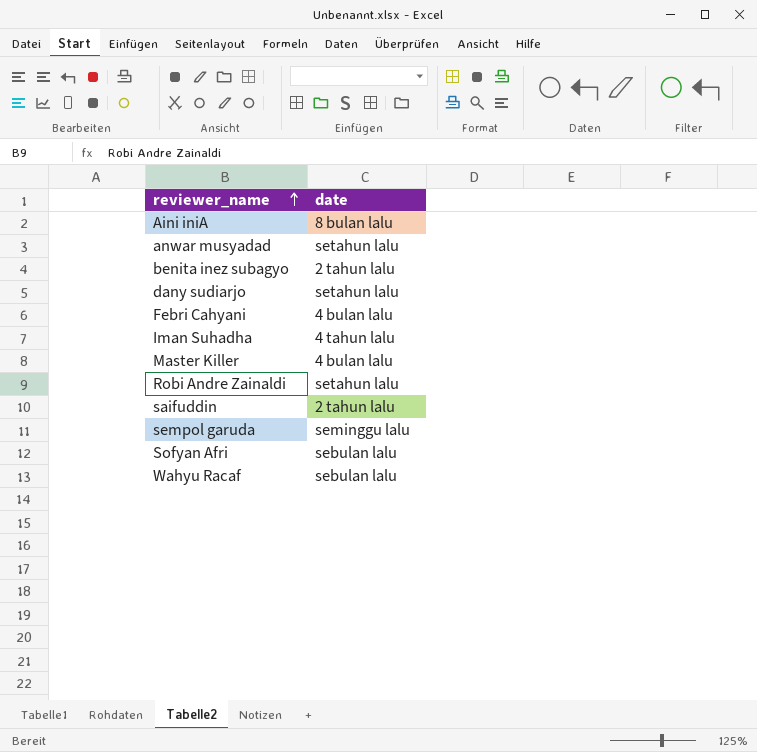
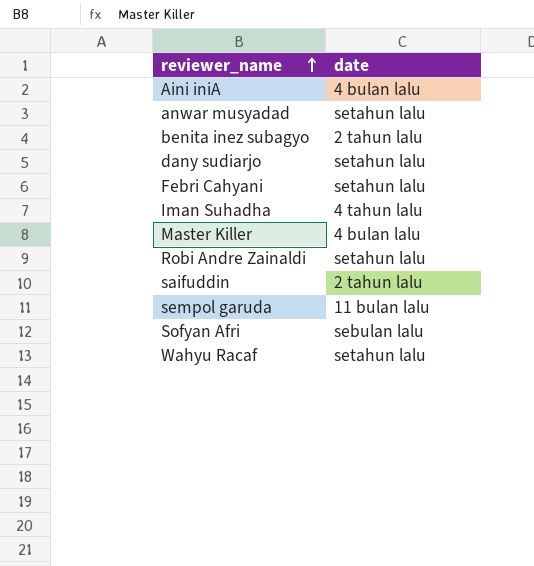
Aini iniA | date: 8 bulan lalu -> 4 bulan lalu
Febri Cahyani | date: 4 bulan lalu -> setahun lalu
sempol garuda | date: seminggu lalu -> 11 bulan lalu
Wahyu Racaf | date: sebulan lalu -> setahun lalu

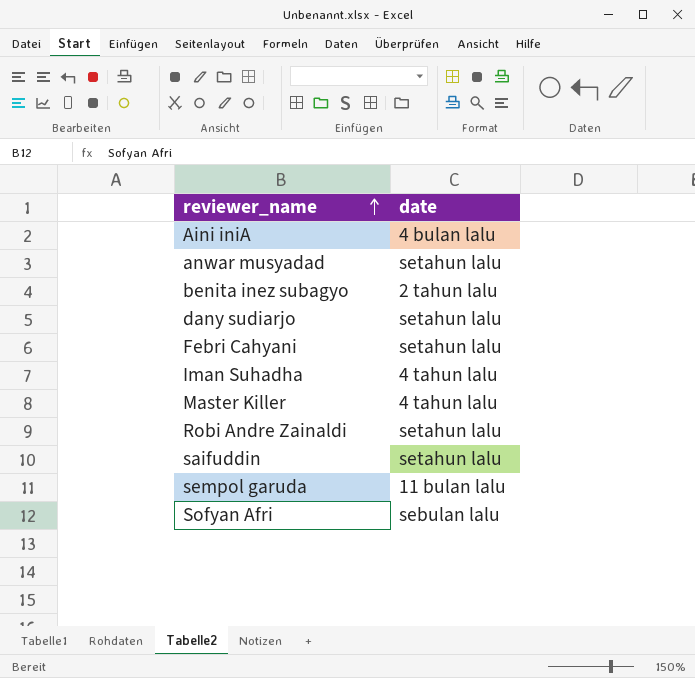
row Wahyu Racaf: setahun lalu -> none
Master Killer | date: 4 bulan lalu -> 4 tahun lalu
saifuddin | date: 2 tahun lalu -> setahun lalu

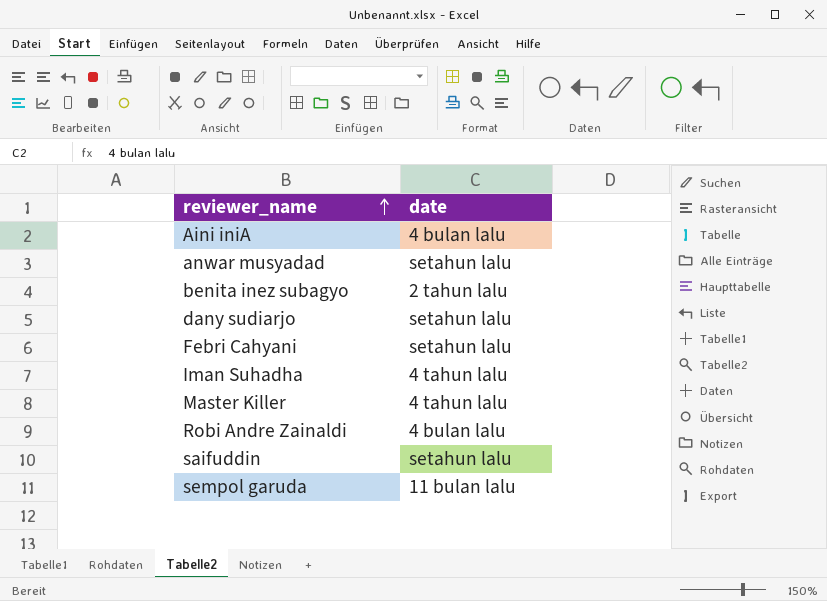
row Sofyan Afri: sebulan lalu -> none
Robi Andre Zainaldi | date: setahun lalu -> 4 bulan lalu

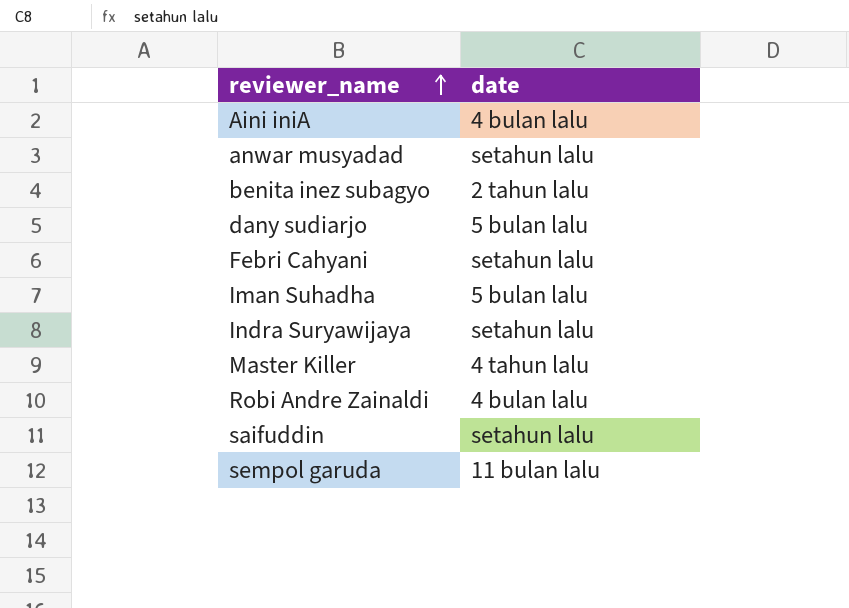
dany sudiarjo | date: setahun lalu -> 5 bulan lalu
Iman Suhadha | date: 4 tahun lalu -> 5 bulan lalu
row Indra Suryawijaya: none -> setahun lalu

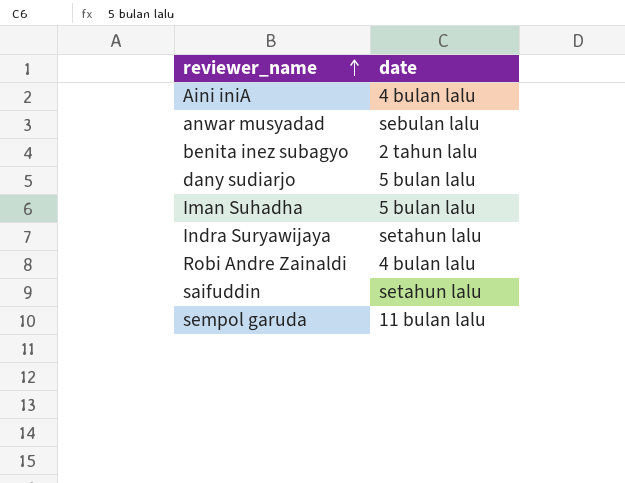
row Febri Cahyani: setahun lalu -> none
row Master Killer: 4 tahun lalu -> none
anwar musyadad | date: setahun lalu -> sebulan lalu

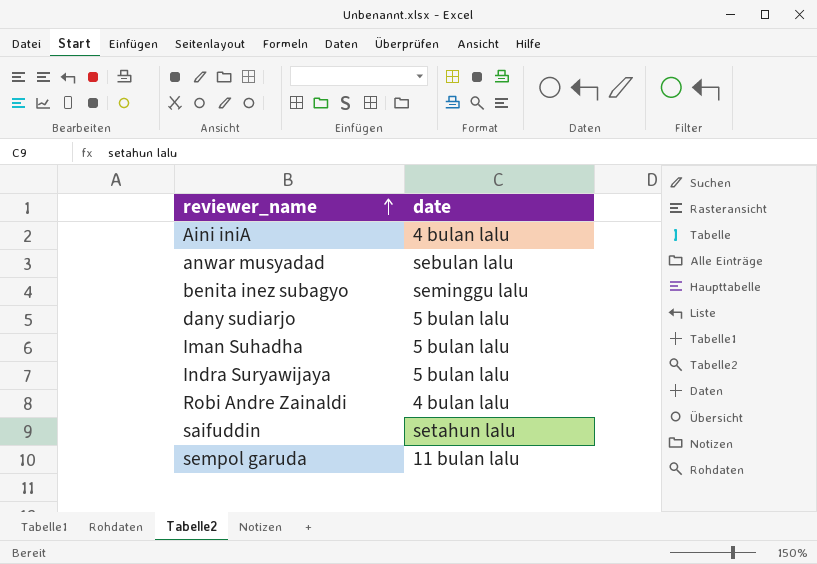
benita inez subagyo | date: 2 tahun lalu -> seminggu lalu
Indra Suryawijaya | date: setahun lalu -> 5 bulan lalu

